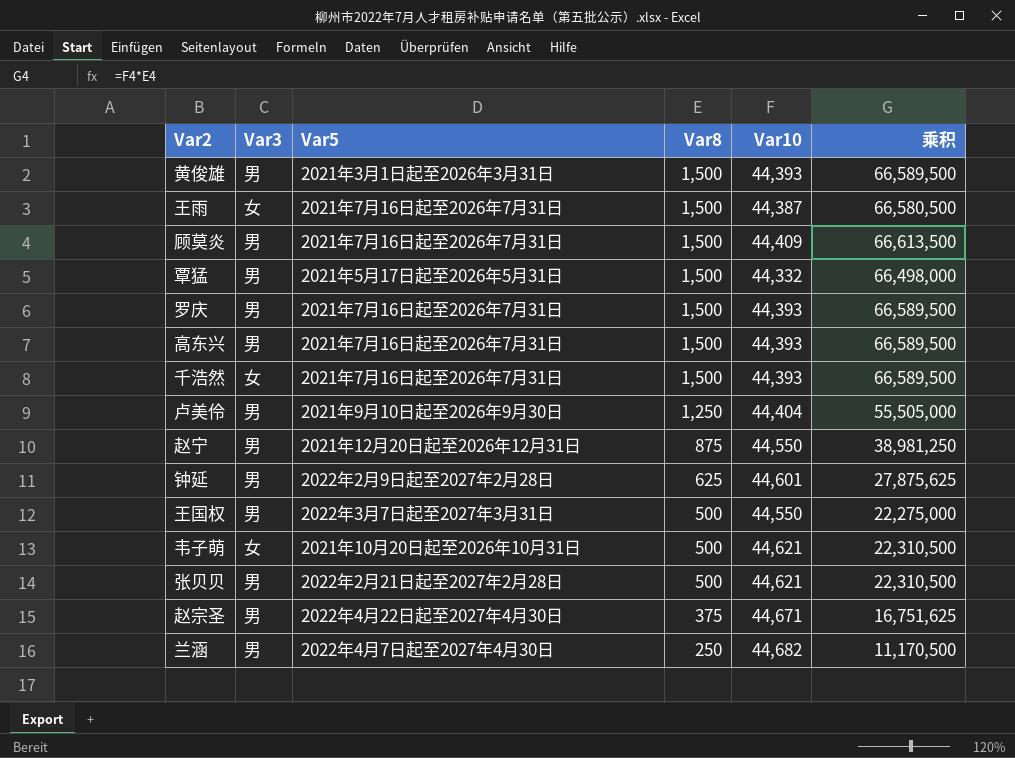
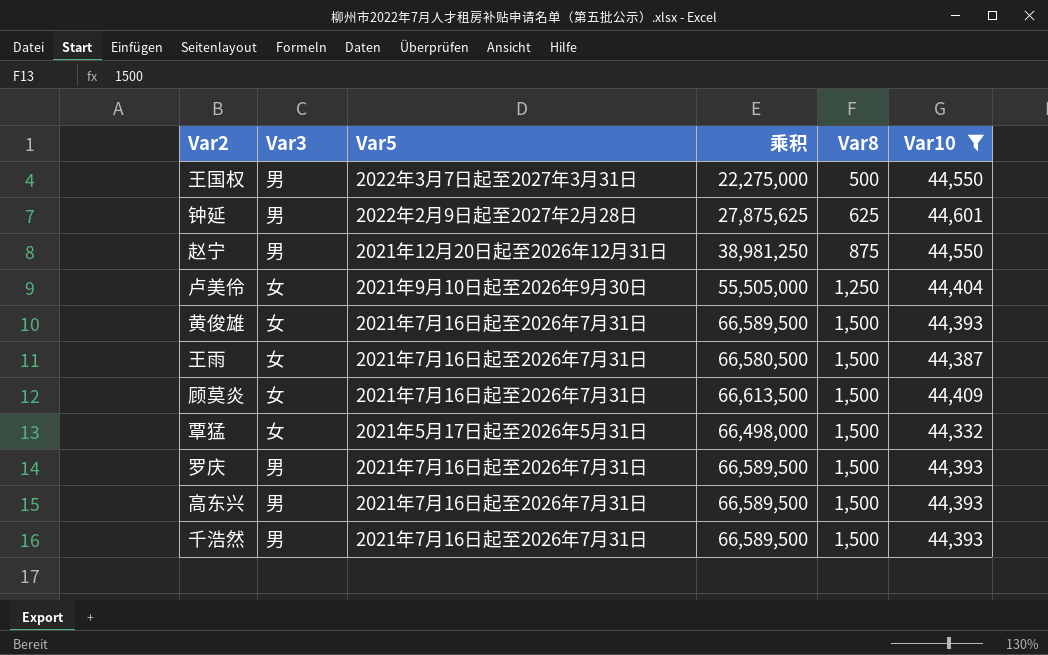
filter: none -> Var10 <= 44,601
row order: Var8 descending -> Var8 ascending
column 乘积 | position: 6 -> 4
卢美伶 | Var3: 男 -> 女
黄俊雄 | Var3: 男 -> 女
黄俊雄 | Var5: 2021年3月1日起至2026年3月31日 -> 2021年7月16日起至2026年7月31日
顾莫炎 | Var3: 男 -> 女
覃猛 | Var3: 男 -> 女
千浩然 | Var3: 女 -> 男

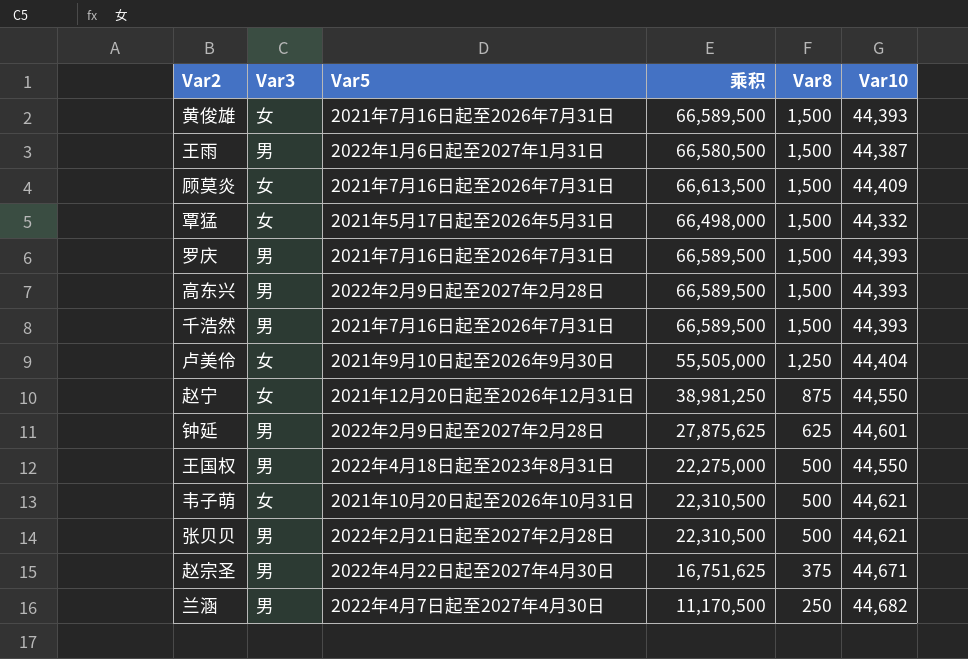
filter: Var10 <= 44,601 -> none
row order: Var8 ascending -> Var8 descending
王雨 | Var3: 女 -> 男
王雨 | Var5: 2021年7月16日起至2026年7月31日 -> 2022年1月6日起至2027年1月31日
高东兴 | Var5: 2021年7月16日起至2026年7月31日 -> 2022年2月9日起至2027年2月28日
赵宁 | Var3: 男 -> 女
王国权 | Var5: 2022年3月7日起至2027年3月31日 -> 2022年4月18日起至2023年8月31日

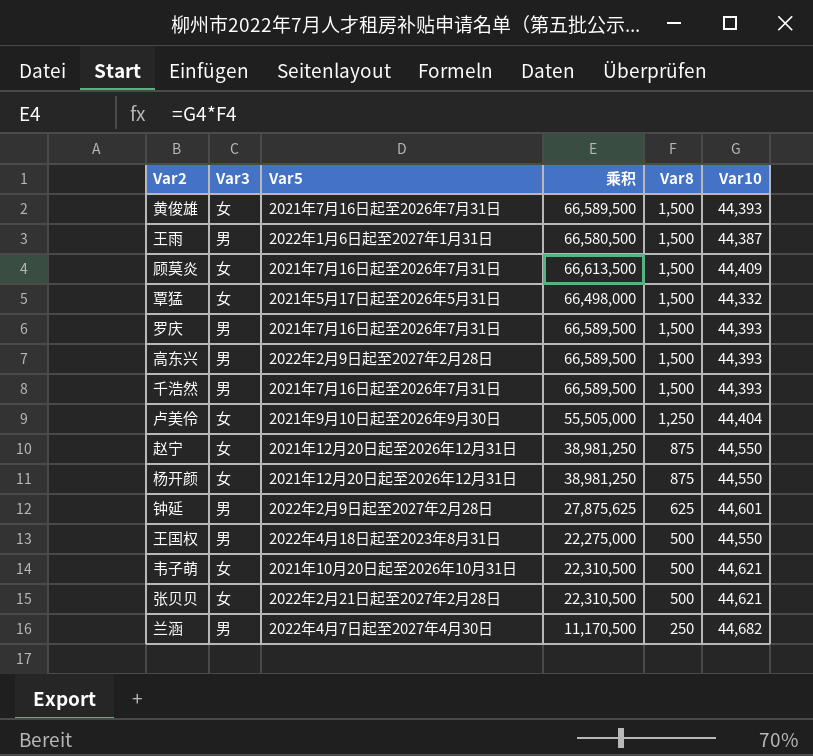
row 赵宗圣: 男 | 2022年4月22日起至2027年4月30日 | 16,751,625 | 375 | 44,671 -> none
row 杨开颜: none -> 女 | 2021年12月20日起至2026年12月31日 | 38,981,250 | 875 | 44,550
张贝贝 | Var3: 男 -> 女

